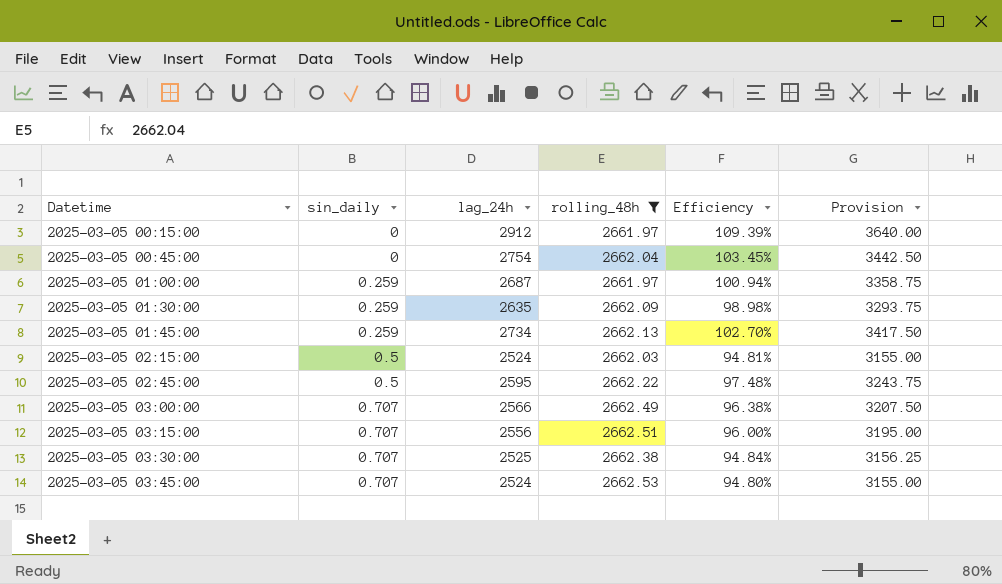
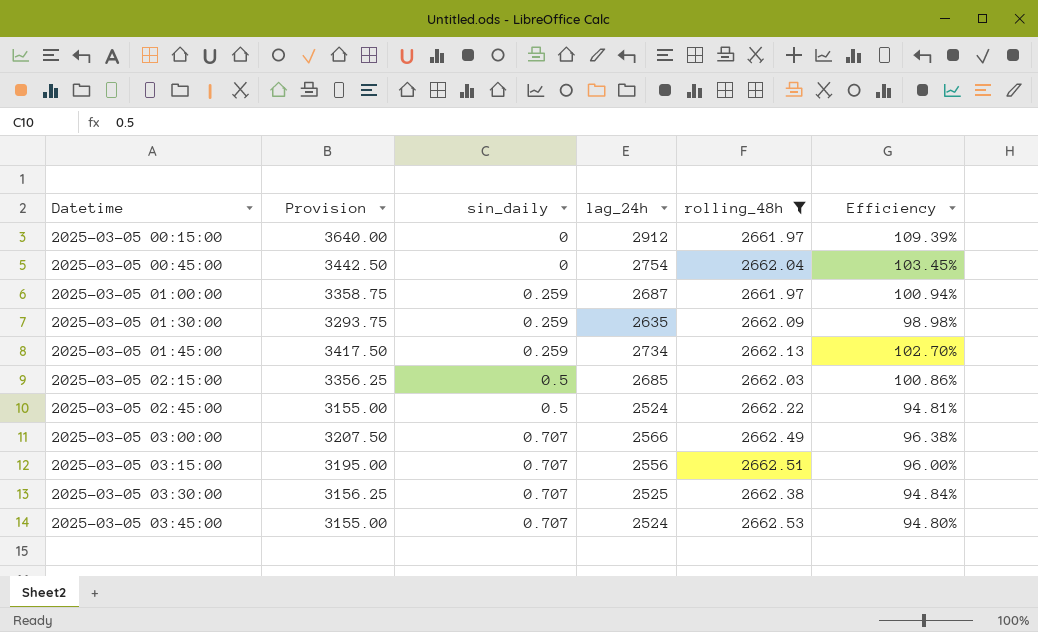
column Provision | position: 6 -> 2
2025-03-05 02:15:00 | Provision: 3155.00 -> 3356.25
2025-03-05 02:15:00 | lag_24h: 2524 -> 2685
2025-03-05 02:15:00 | Efficiency: 94.81% -> 100.86%
2025-03-05 02:45:00 | Provision: 3243.75 -> 3155.00
2025-03-05 02:45:00 | lag_24h: 2595 -> 2524
2025-03-05 02:45:00 | Efficiency: 97.48% -> 94.81%

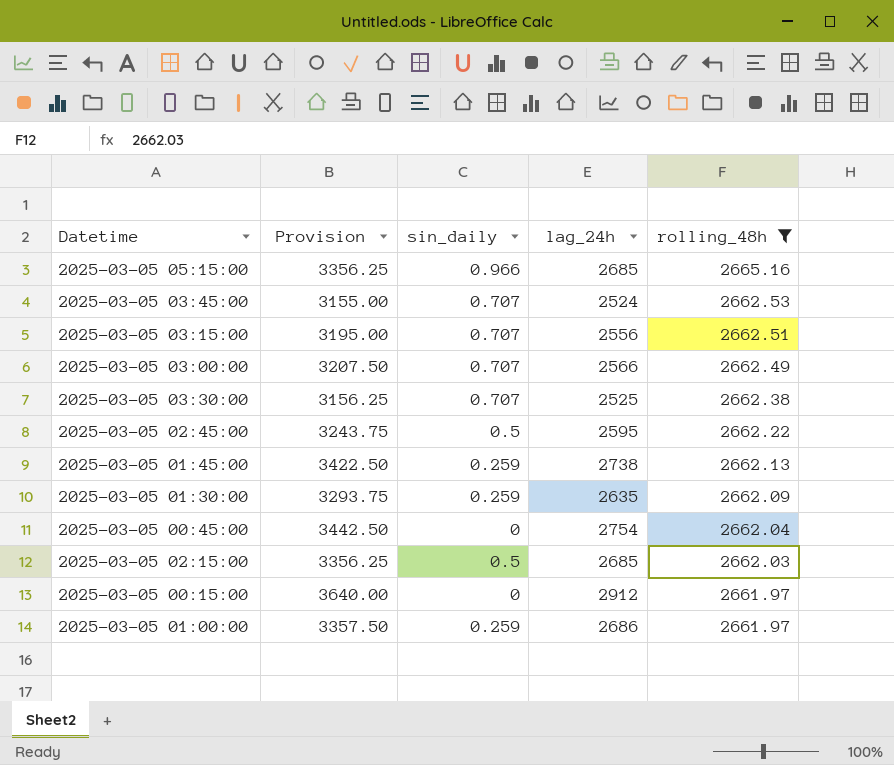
row order: Datetime ascending -> rolling_48h descending
column Efficiency | formula: [lag_24h] / [rolling_48h] -> none
row 2025-03-05 05:15:00: none -> 3356.25 | 0.966 | 2685 | 2665.16
2025-03-05 02:45:00 | Provision: 3155.00 -> 3243.75
2025-03-05 02:45:00 | lag_24h: 2524 -> 2595
2025-03-05 01:45:00 | Provision: 3417.50 -> 3422.50
2025-03-05 01:45:00 | lag_24h: 2734 -> 2738
2025-03-05 01:00:00 | Provision: 3358.75 -> 3357.50
2025-03-05 01:00:00 | lag_24h: 2687 -> 2686

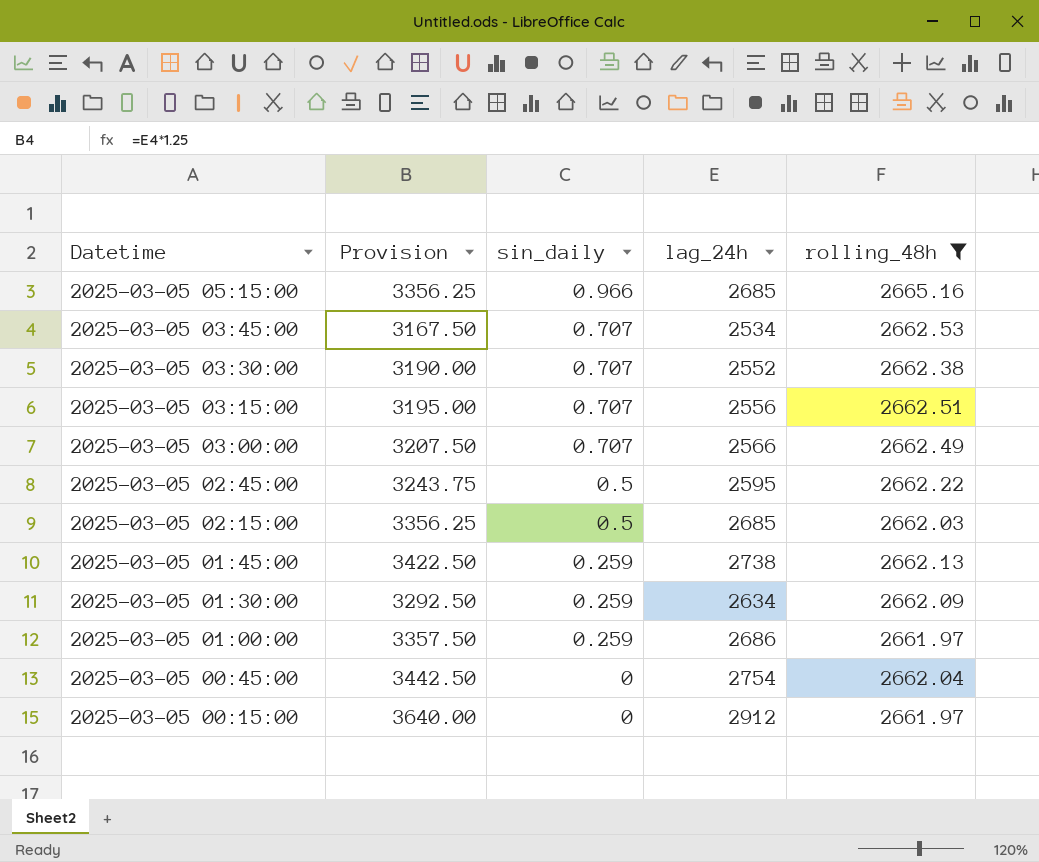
row order: rolling_48h descending -> Datetime descending
2025-03-05 03:45:00 | Provision: 3155.00 -> 3167.50
2025-03-05 03:45:00 | lag_24h: 2524 -> 2534
2025-03-05 03:30:00 | Provision: 3156.25 -> 3190.00
2025-03-05 03:30:00 | lag_24h: 2525 -> 2552
2025-03-05 01:30:00 | Provision: 3293.75 -> 3292.50
2025-03-05 01:30:00 | lag_24h: 2635 -> 2634

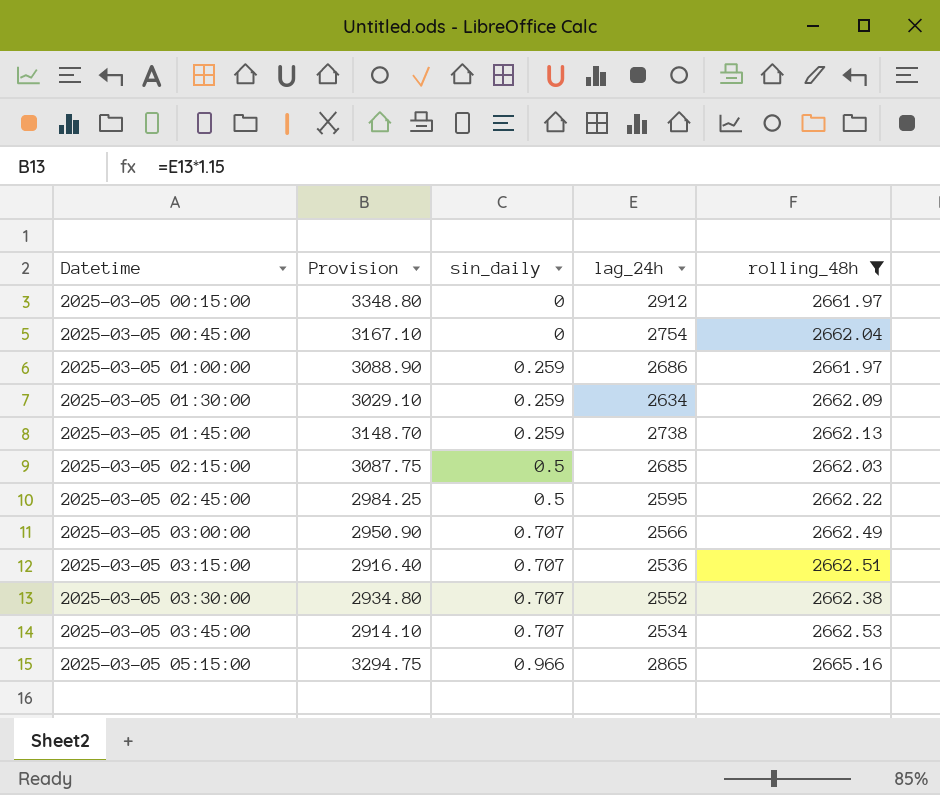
row order: Datetime descending -> Datetime ascending
column Provision | formula: [lag_24h] * 1.25 -> [lag_24h] * 1.15
2025-03-05 03:15:00 | lag_24h: 2556 -> 2536
2025-03-05 05:15:00 | lag_24h: 2685 -> 2865

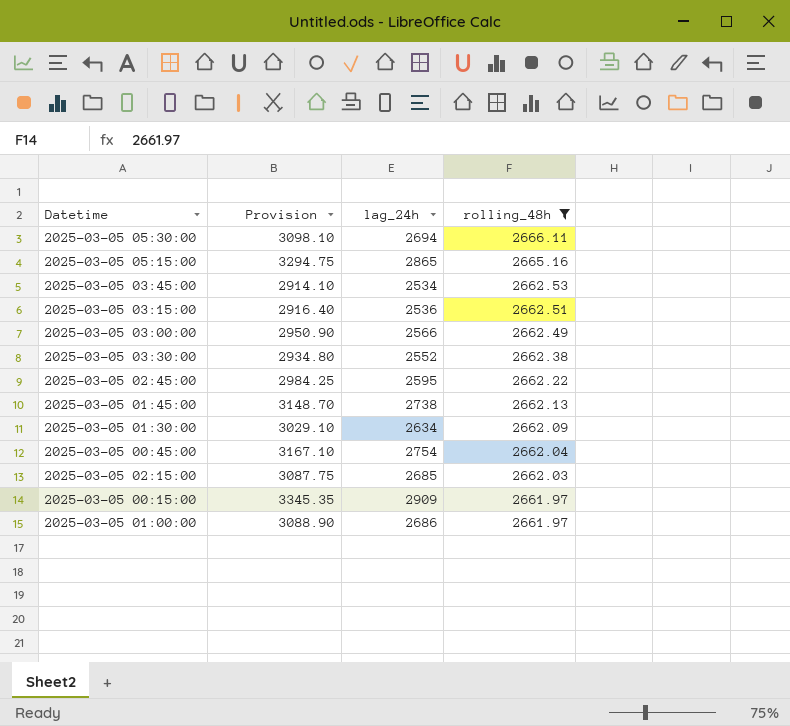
row order: Datetime ascending -> rolling_48h descending
column sin_daily | position: 3 -> none
row 2025-03-05 05:30:00: none -> 3098.10 | 2694 | 2666.11
2025-03-05 00:15:00 | Provision: 3348.80 -> 3345.35
2025-03-05 00:15:00 | lag_24h: 2912 -> 2909

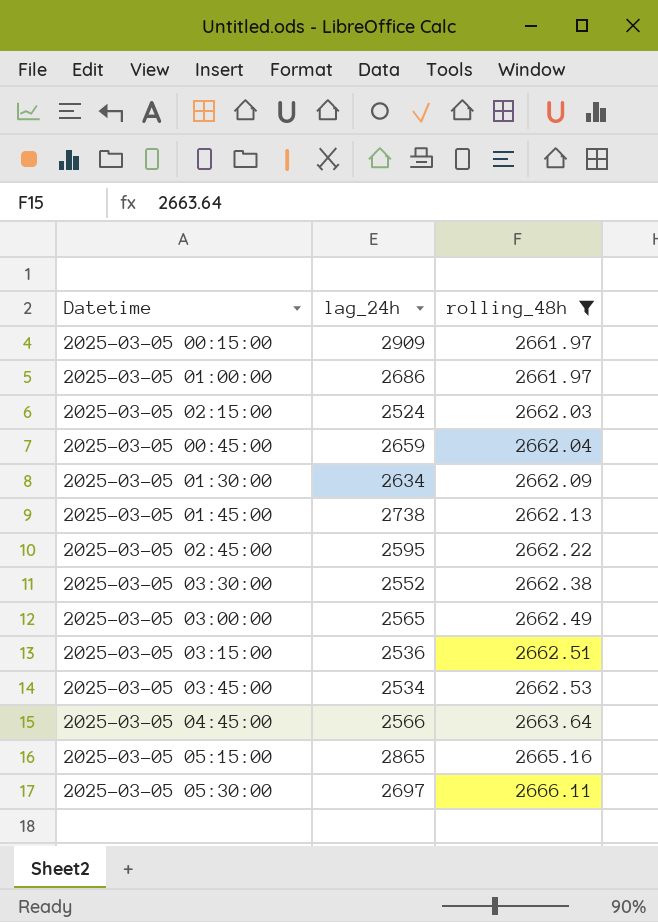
row order: rolling_48h descending -> rolling_48h ascending
column Provision | formula: [lag_24h] * 1.15 -> none
2025-03-05 02:15:00 | lag_24h: 2685 -> 2524
2025-03-05 00:45:00 | lag_24h: 2754 -> 2659
2025-03-05 03:00:00 | lag_24h: 2566 -> 2565
row 2025-03-05 04:45:00: none -> 2566 | 2663.64
2025-03-05 05:30:00 | lag_24h: 2694 -> 2697

